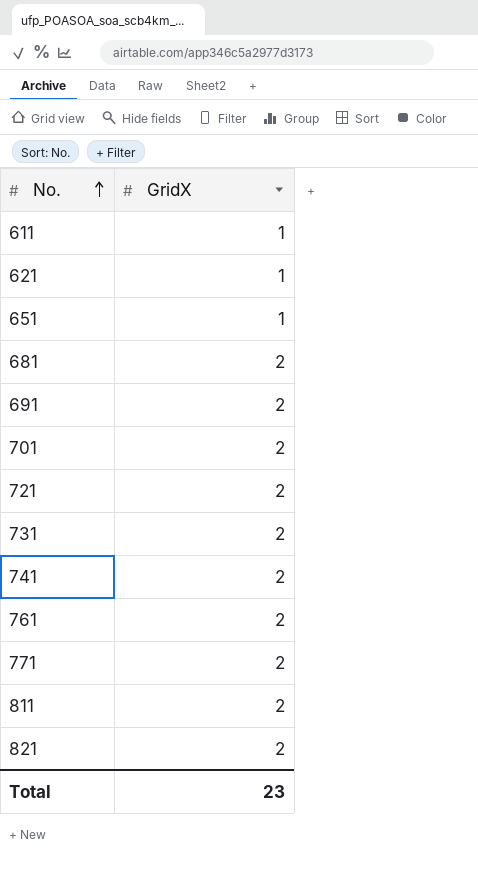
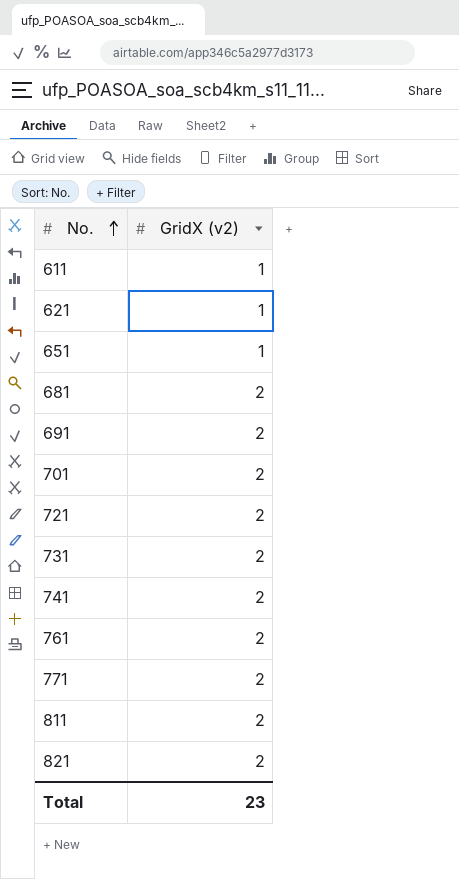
column name: GridX -> GridX (v2)

